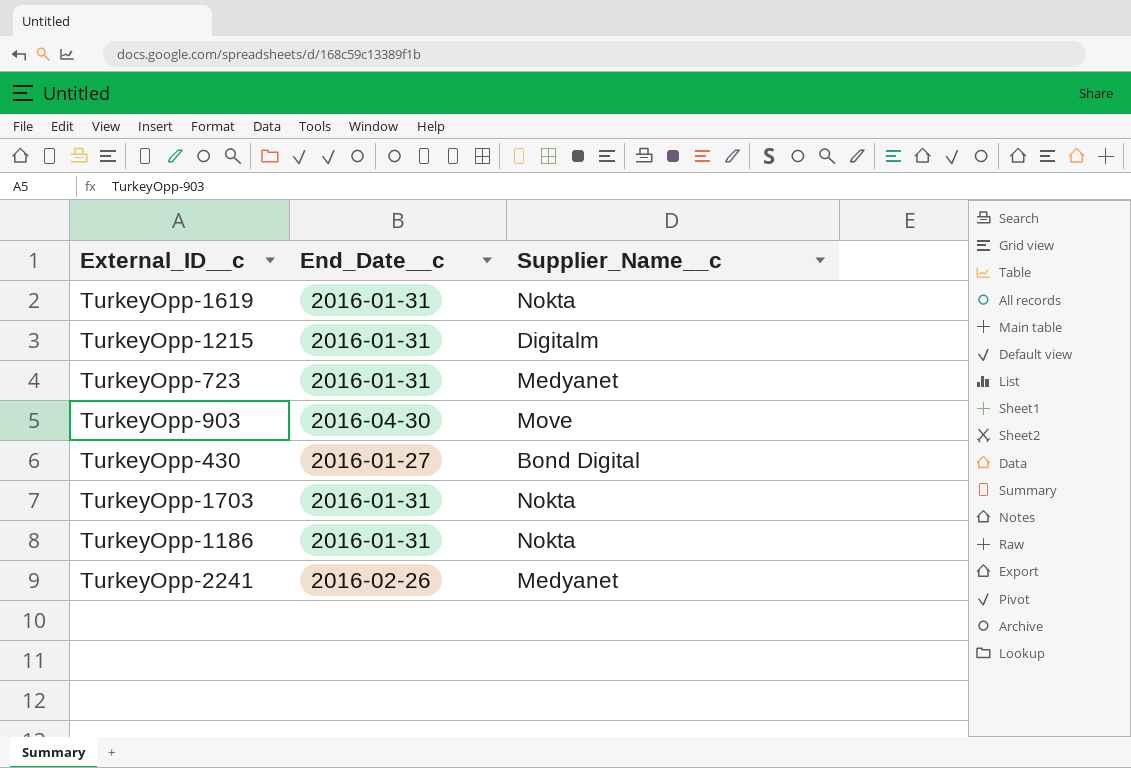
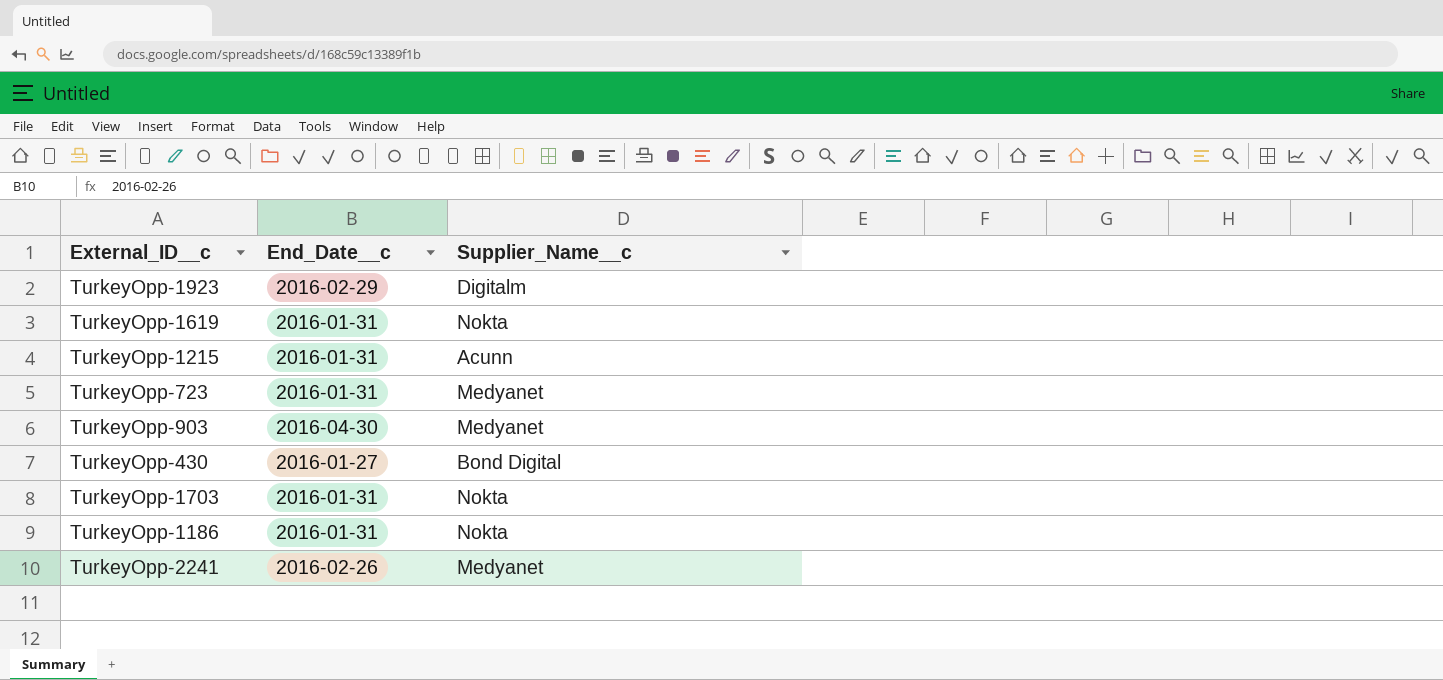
row TurkeyOpp-1923: none -> 2016-02-29 | Digitalm
TurkeyOpp-1215 | Supplier_Name__c: Digitalm -> Acunn
TurkeyOpp-903 | Supplier_Name__c: Move -> Medyanet

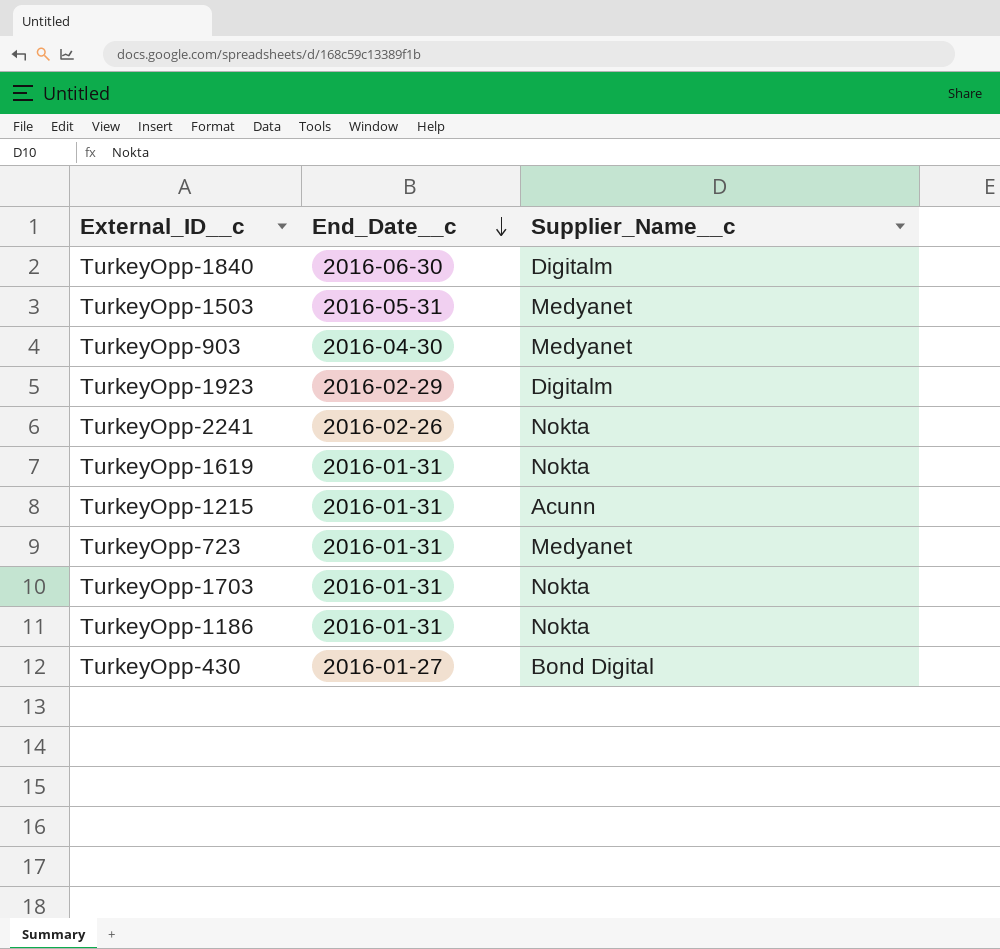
row order: none -> End_Date__c descending
row TurkeyOpp-1840: none -> 2016-06-30 | Digitalm
row TurkeyOpp-1503: none -> 2016-05-31 | Medyanet
TurkeyOpp-2241 | Supplier_Name__c: Medyanet -> Nokta

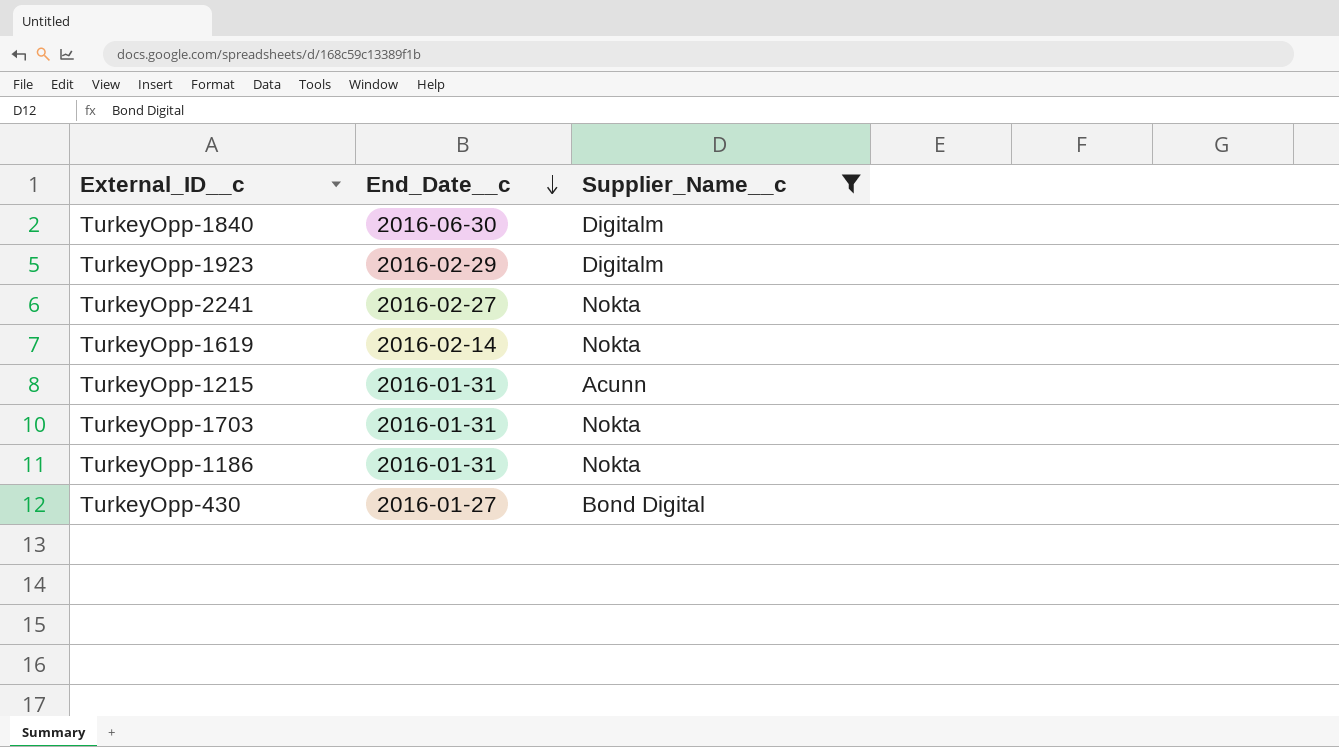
filter: none -> Supplier_Name__c != Medyanet
TurkeyOpp-2241 | End_Date__c: 2016-02-26 -> 2016-02-27
TurkeyOpp-1619 | End_Date__c: 2016-01-31 -> 2016-02-14

